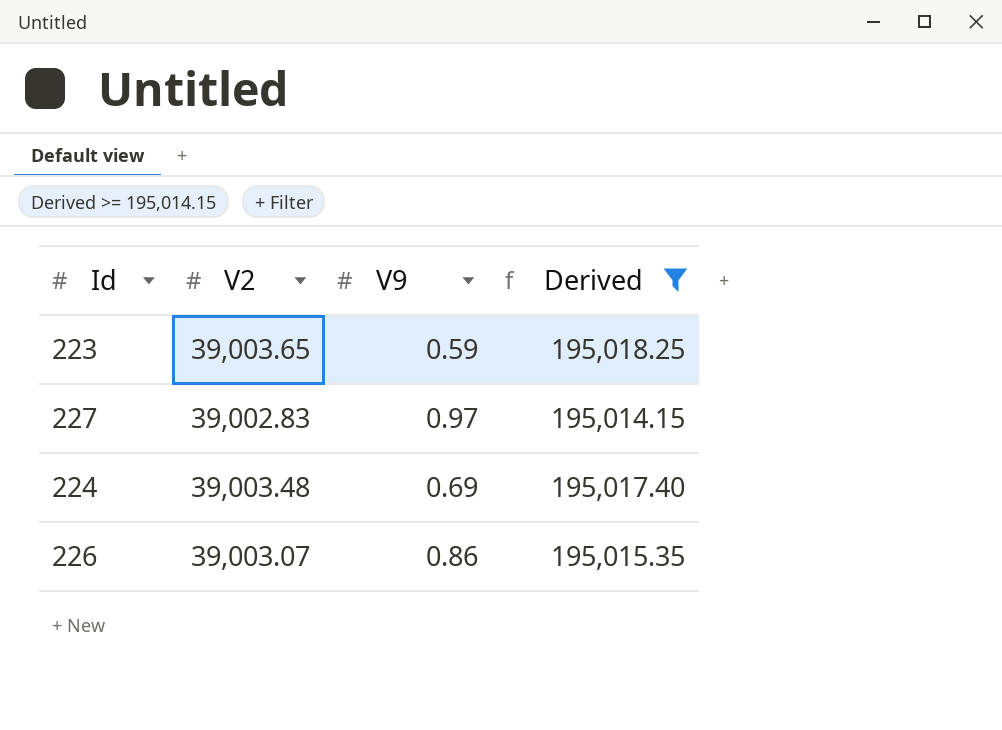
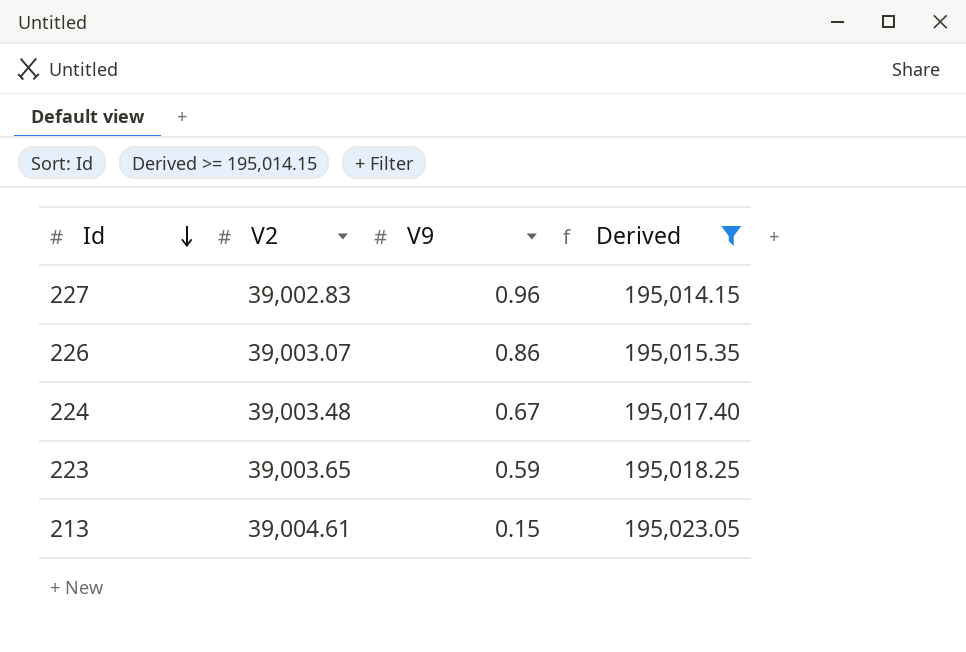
row order: none -> Id descending
227 | V9: 0.97 -> 0.96
224 | V9: 0.69 -> 0.67
row 213: none -> 39,004.61 | 0.15 | 195,023.05

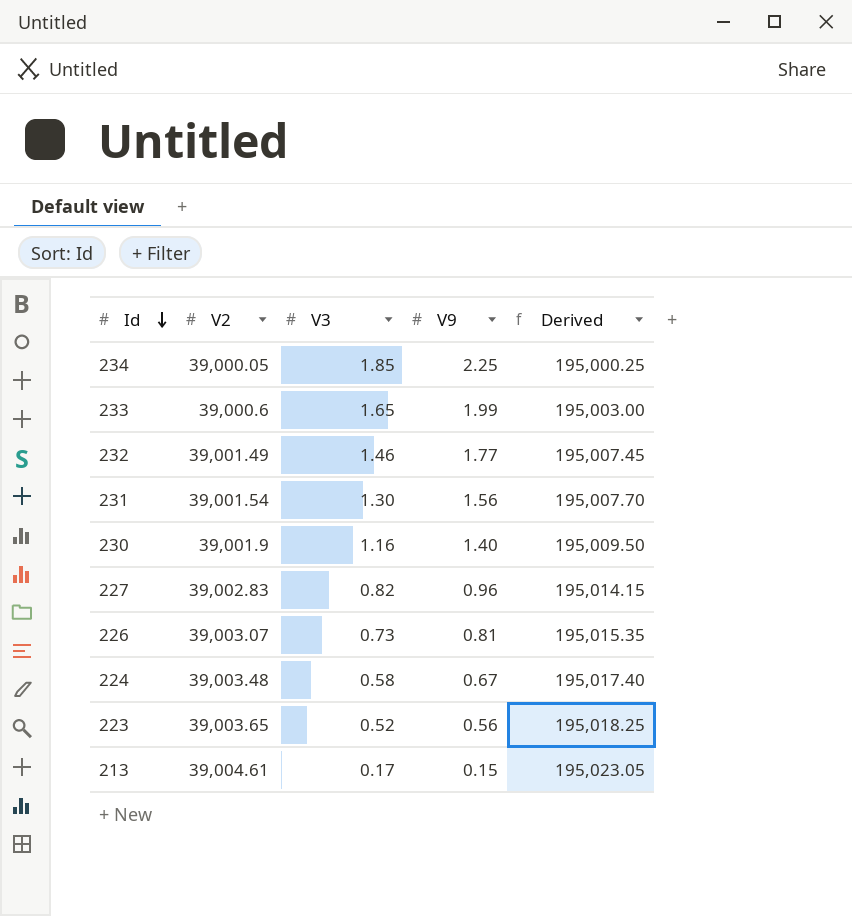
filter: Derived >= 195,014.15 -> none
column V3 | position: none -> 3
226 | V9: 0.86 -> 0.81
223 | V9: 0.59 -> 0.56

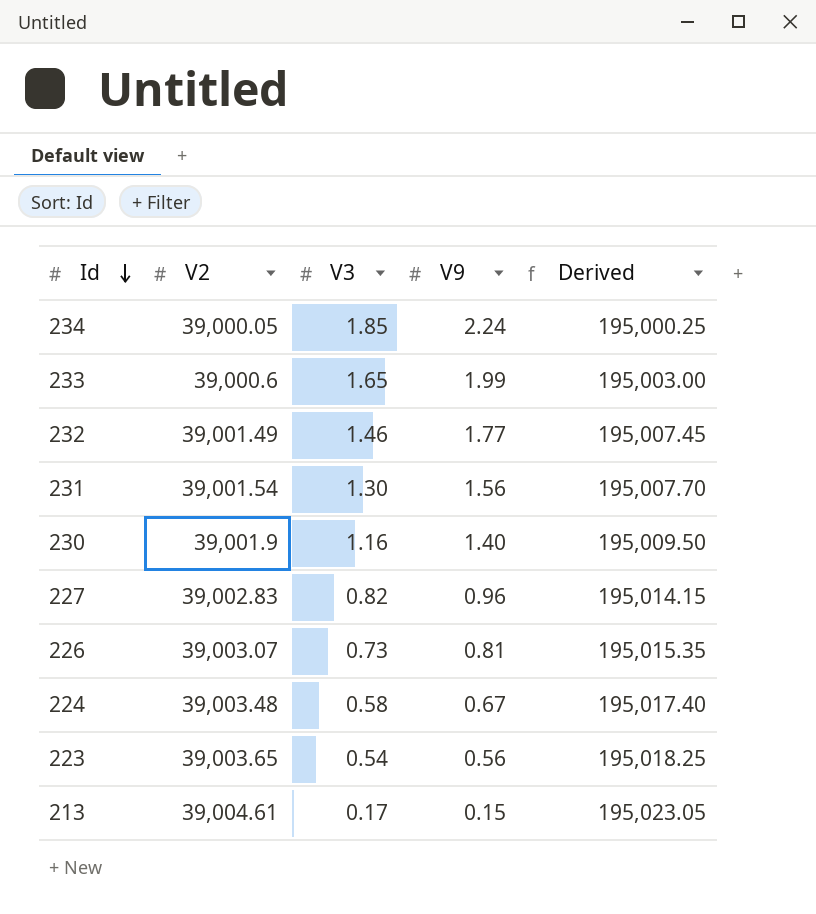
234 | V9: 2.25 -> 2.24
223 | V3: 0.52 -> 0.54

